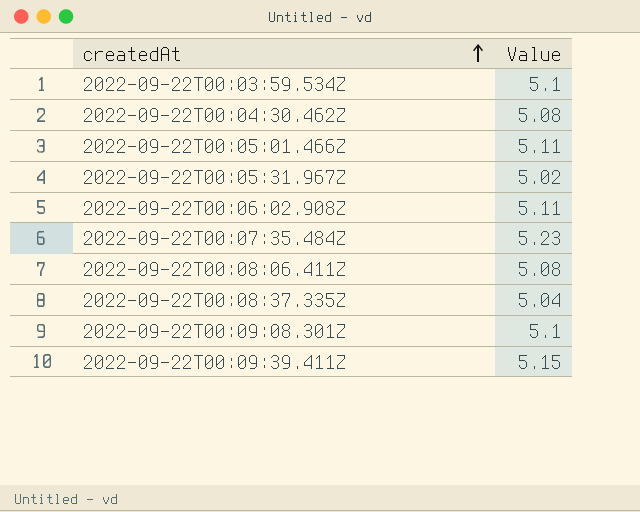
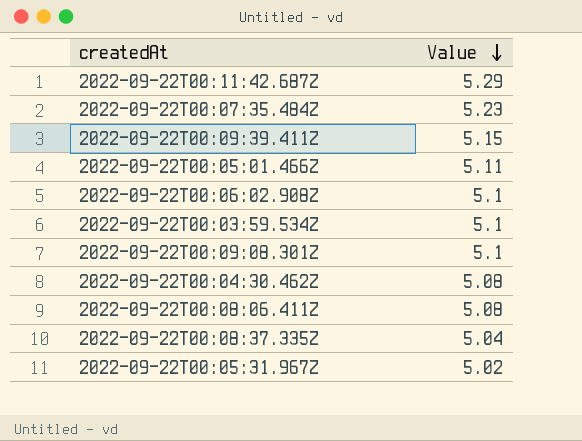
row order: createdAt ascending -> Value descending
row 2022-09-22T00:11:42.687Z: none -> 5.29
2022-09-22T00:06:02.908Z | Value: 5.11 -> 5.1

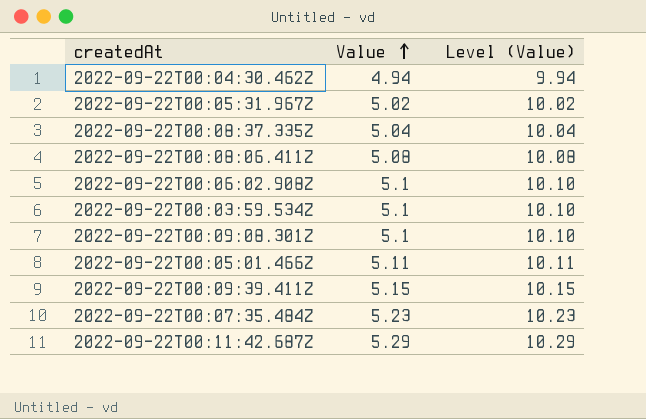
row order: Value descending -> Value ascending
column Level (Value) | formula: none -> [Value] + 5
2022-09-22T00:04:30.462Z | Value: 5.08 -> 4.94

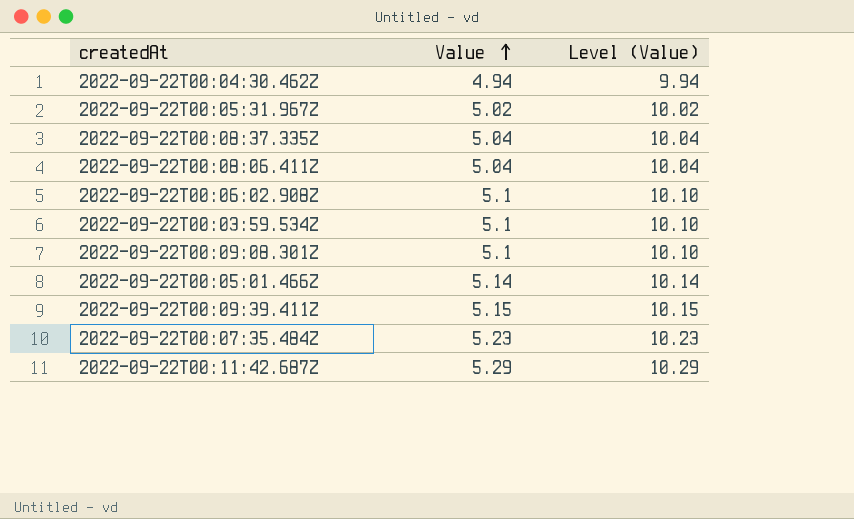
2022-09-22T00:08:06.411Z | Value: 5.08 -> 5.04
2022-09-22T00:08:06.411Z | Level (Value): 10.08 -> 10.04
2022-09-22T00:05:01.466Z | Value: 5.11 -> 5.14
2022-09-22T00:05:01.466Z | Level (Value): 10.11 -> 10.14

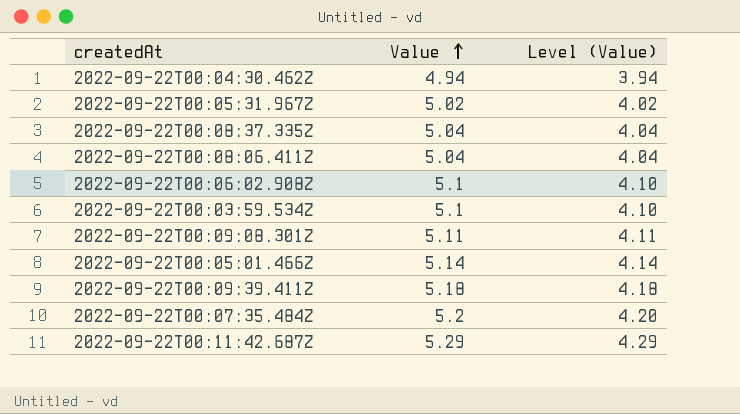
column Level (Value) | formula: [Value] + 5 -> [Value] - 1
2022-09-22T00:09:08.301Z | Value: 5.1 -> 5.11
2022-09-22T00:09:39.411Z | Value: 5.15 -> 5.18
2022-09-22T00:07:35.484Z | Value: 5.23 -> 5.2

